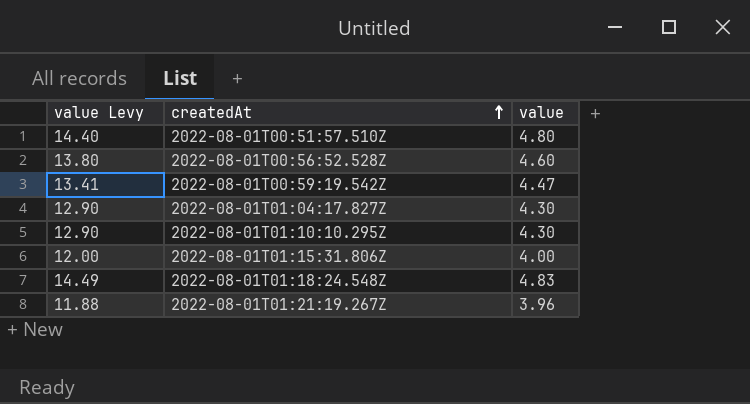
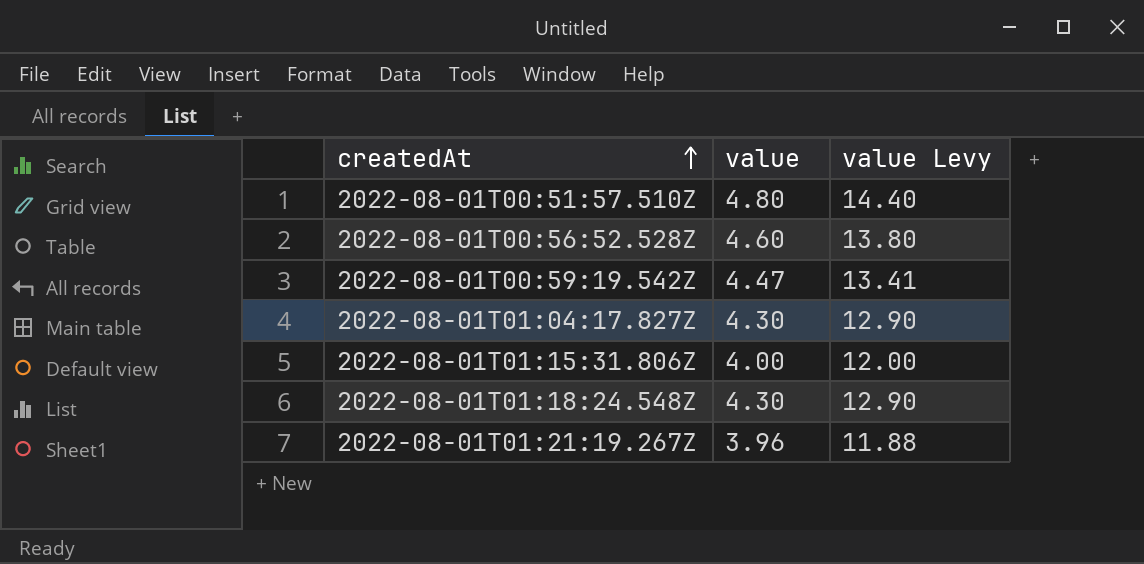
column value Levy | position: 1 -> 3
row 2022-08-01T01:10:10.295Z: 12.90 | 4.30 -> none
2022-08-01T01:18:24.548Z | value: 4.83 -> 4.30
2022-08-01T01:18:24.548Z | value Levy: 14.49 -> 12.90

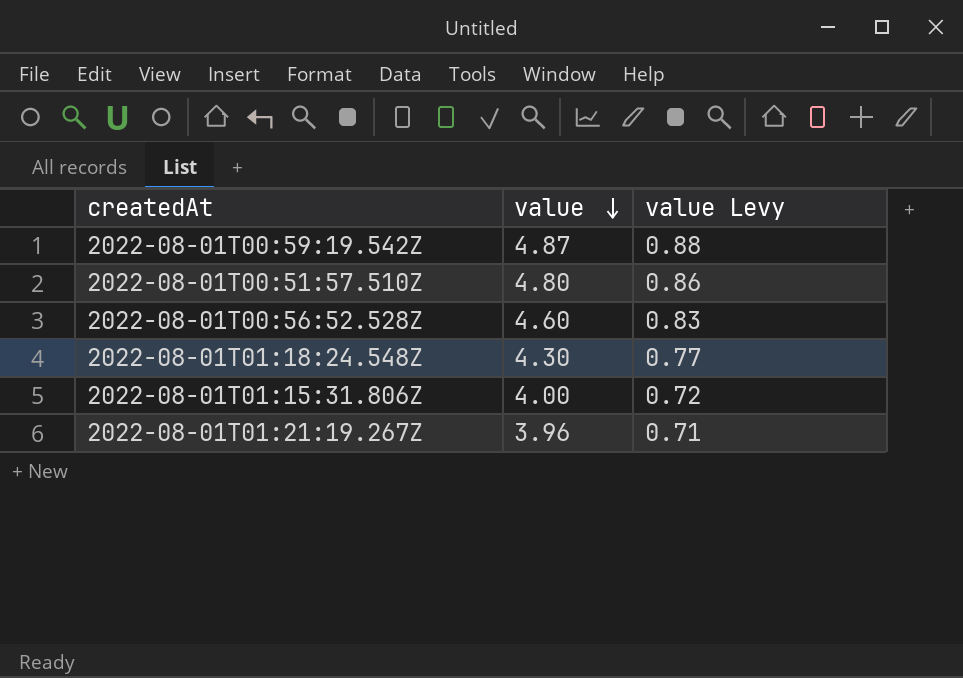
row order: createdAt ascending -> value descending
column value Levy | formula: [value] * 3 -> [value] * 0.18
row 2022-08-01T01:04:17.827Z: 4.30 | 12.90 -> none
2022-08-01T00:59:19.542Z | value: 4.47 -> 4.87

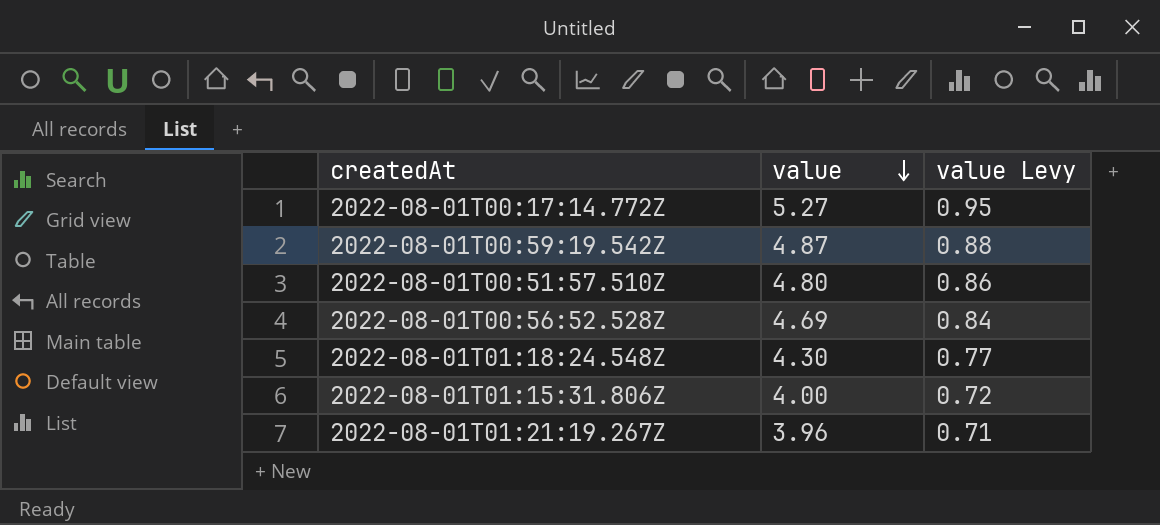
row 2022-08-01T00:17:14.772Z: none -> 5.27 | 0.95
2022-08-01T00:56:52.528Z | value: 4.60 -> 4.69
2022-08-01T00:56:52.528Z | value Levy: 0.83 -> 0.84

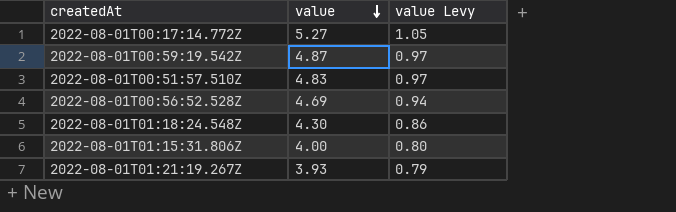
column value Levy | formula: [value] * 0.18 -> [value] * 0.2
2022-08-01T00:51:57.510Z | value: 4.80 -> 4.83
2022-08-01T01:21:19.267Z | value: 3.96 -> 3.93

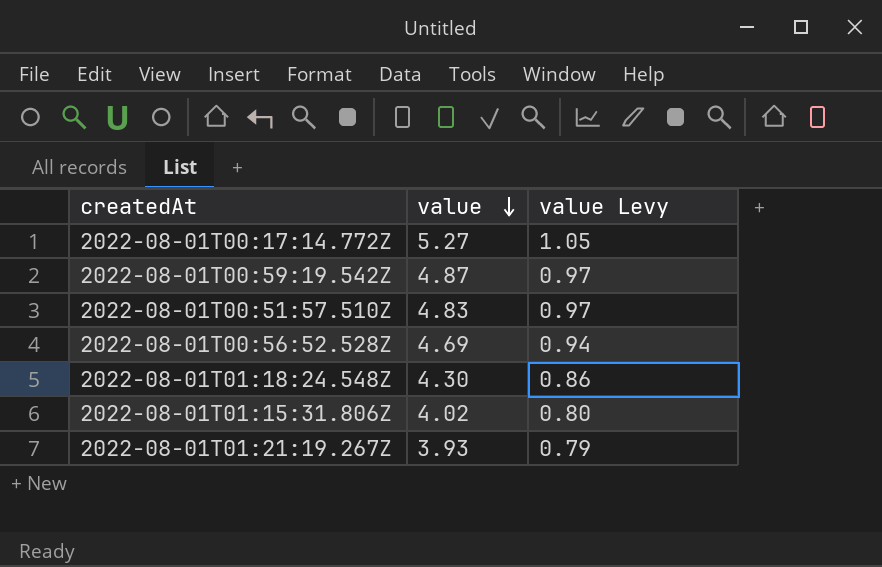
2022-08-01T01:15:31.806Z | value: 4.00 -> 4.02

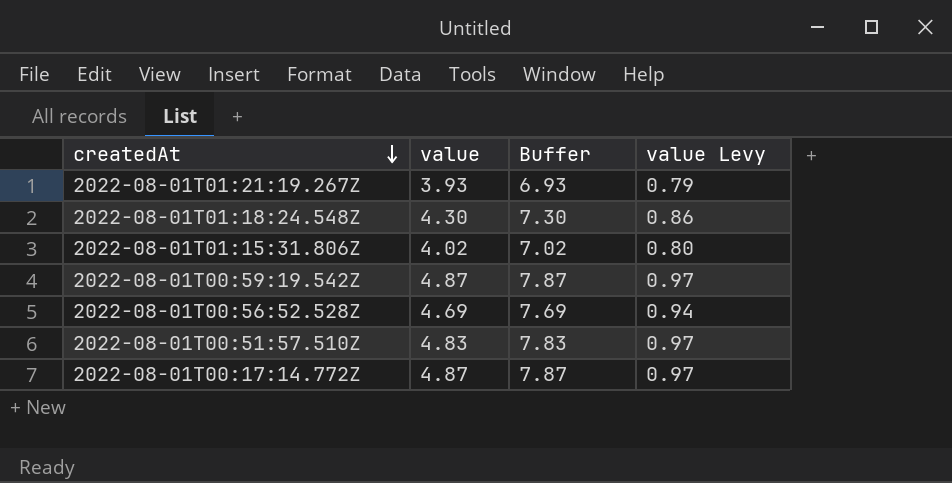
row order: value descending -> createdAt descending
column Buffer | formula: none -> [value] + 3
2022-08-01T00:17:14.772Z | value: 5.27 -> 4.87
2022-08-01T00:17:14.772Z | value Levy: 1.05 -> 0.97

